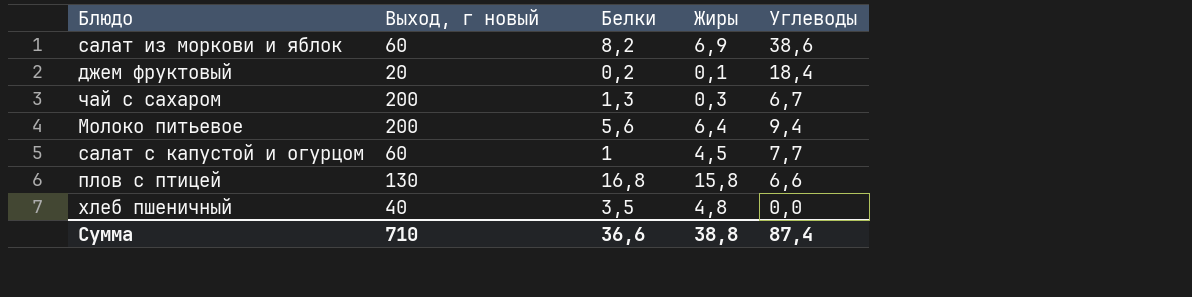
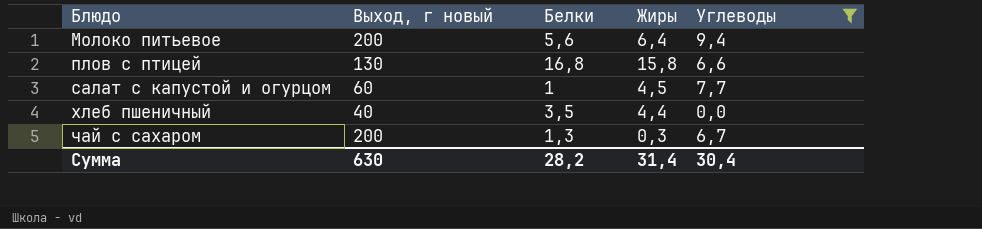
filter: none -> Углеводы <= 9,4
row order: none -> Блюдо ascending
хлеб пшеничный | Жиры: 4,8 -> 4,4
Сумма | Выход, г новый: 710 -> 630
Сумма | Белки: 36,6 -> 28,2
Сумма | Жиры: 38,8 -> 31,4
Сумма | Углеводы: 87,4 -> 30,4

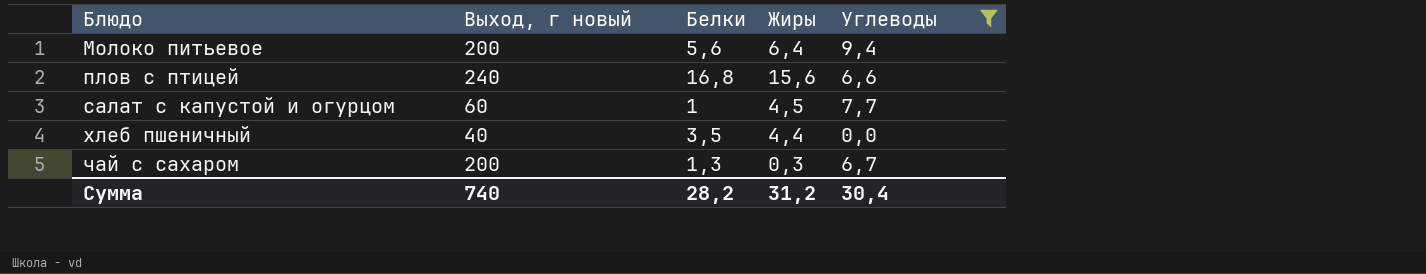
плов с птицей | Выход, г новый: 130 -> 240
плов с птицей | Жиры: 15,8 -> 15,6
Сумма | Выход, г новый: 630 -> 740
Сумма | Жиры: 31,4 -> 31,2

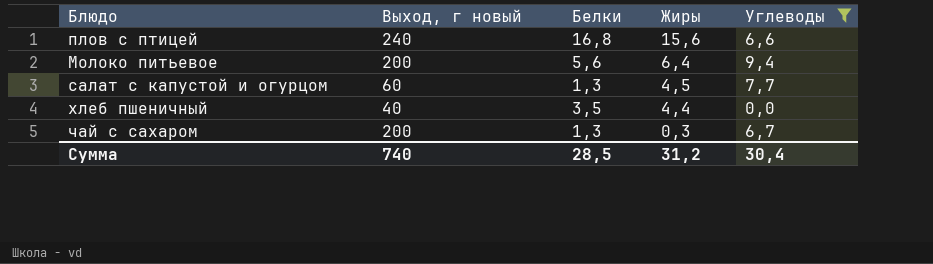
row order: Блюдо ascending -> Жиры descending
салат с капустой и огурцом | Белки: 1 -> 1,3
Сумма | Белки: 28,2 -> 28,5

